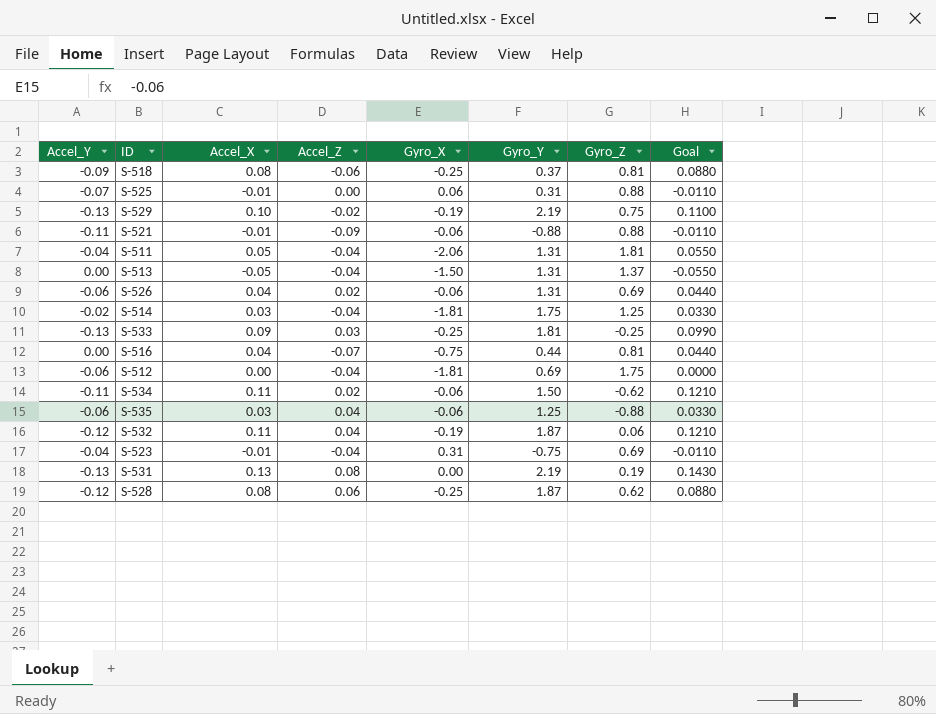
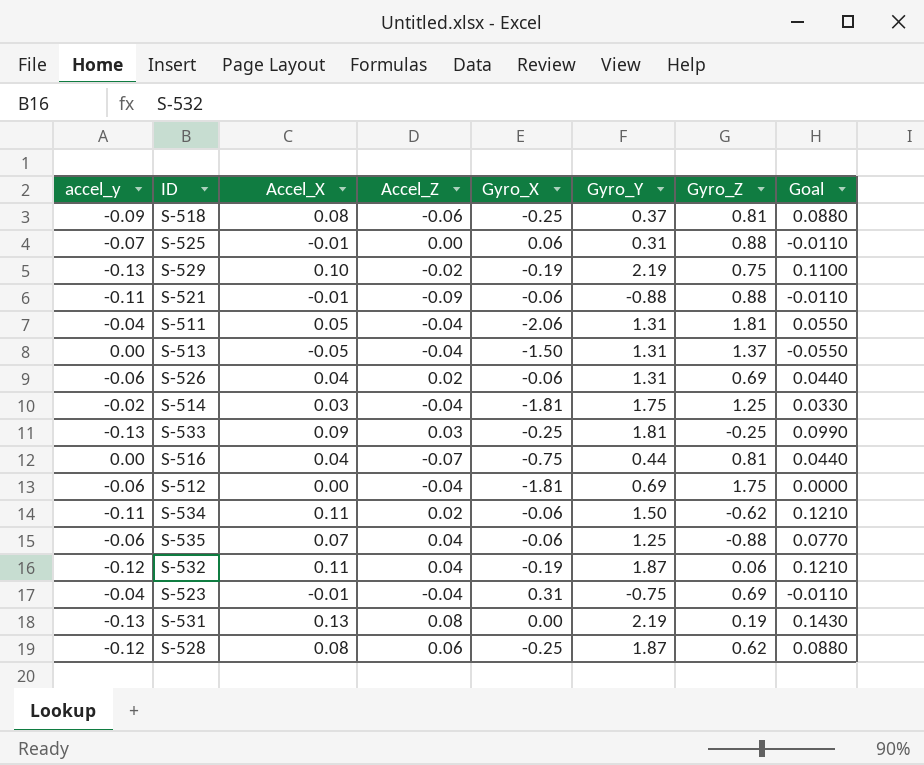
column name: Accel_Y -> accel_y
S-535 | Accel_X: 0.03 -> 0.07
S-535 | Goal: 0.0330 -> 0.0770

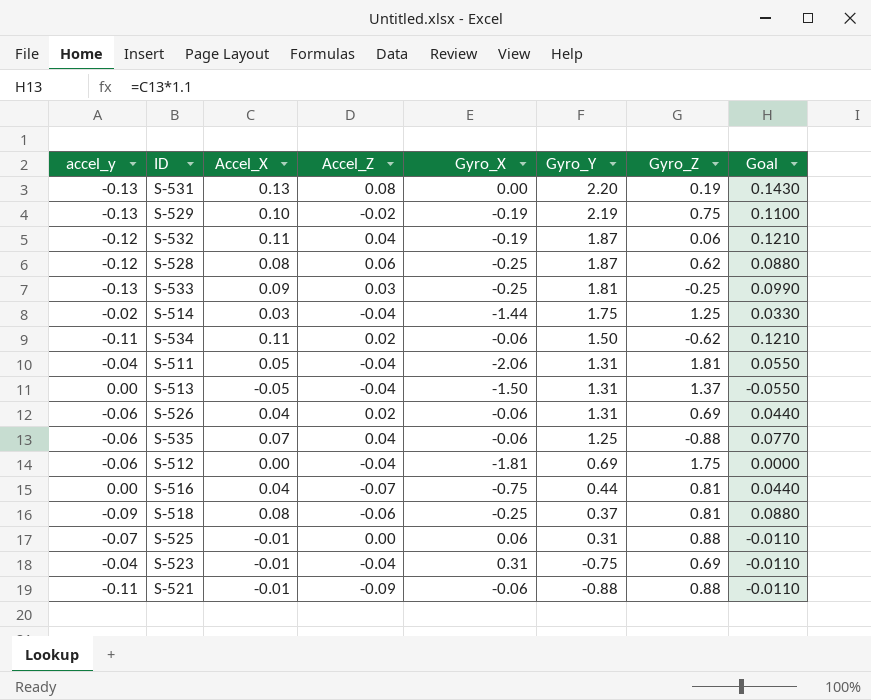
row order: none -> Gyro_Y descending
S-531 | Gyro_Y: 2.19 -> 2.20
S-514 | Gyro_X: -1.81 -> -1.44

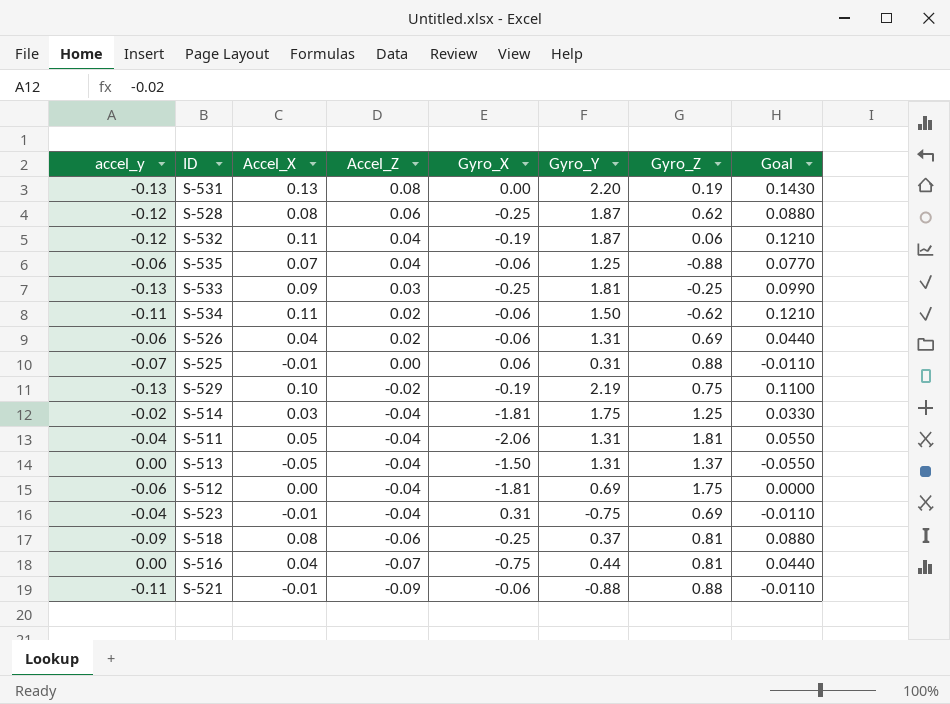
row order: Gyro_Y descending -> Accel_Z descending
S-514 | Gyro_X: -1.44 -> -1.81

